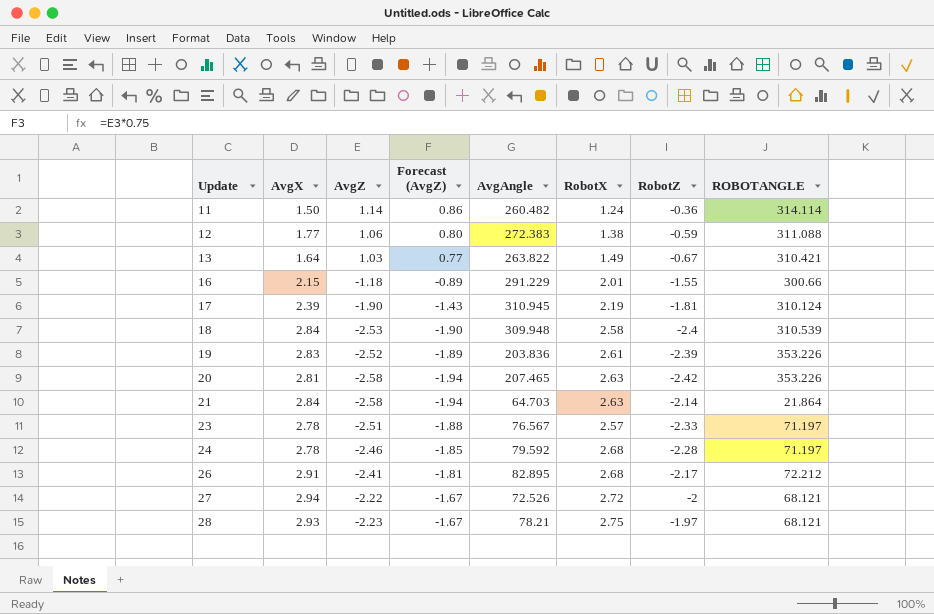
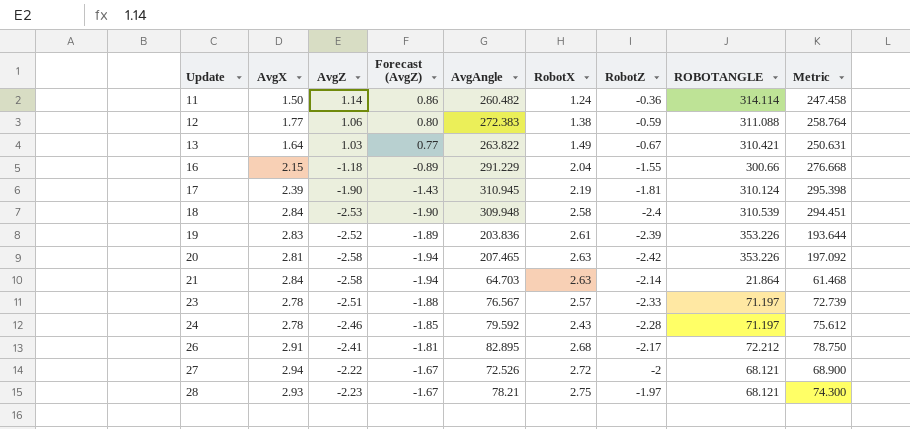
column Metric | formula: none -> [AvgAngle] * 0.95
16 | RobotX: 2.01 -> 2.04
24 | RobotX: 2.68 -> 2.43

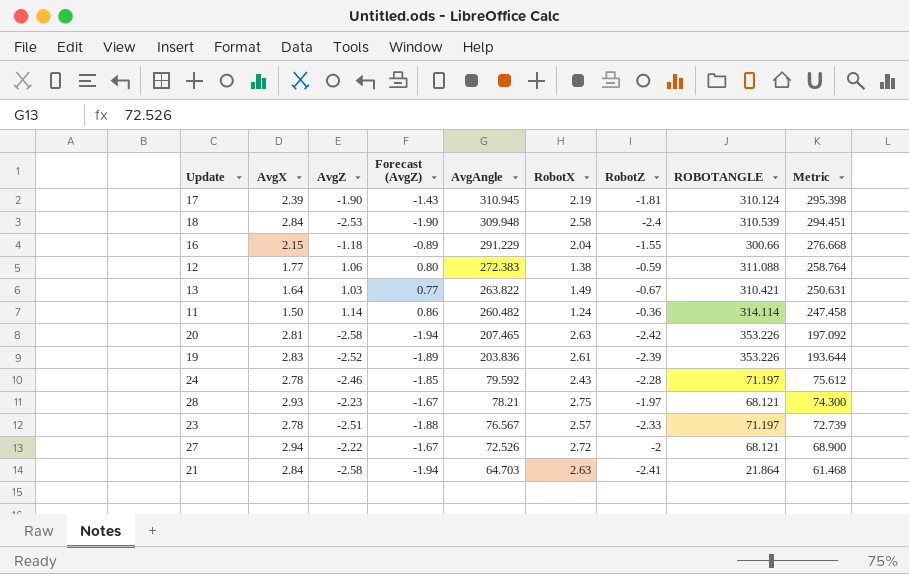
row order: Update ascending -> AvgAngle descending
row 26: 2.91 | -2.41 | -1.81 | 82.895 | 2.68 | -2.17 | 72.212 | 78.750 -> none
21 | RobotZ: -2.14 -> -2.41

